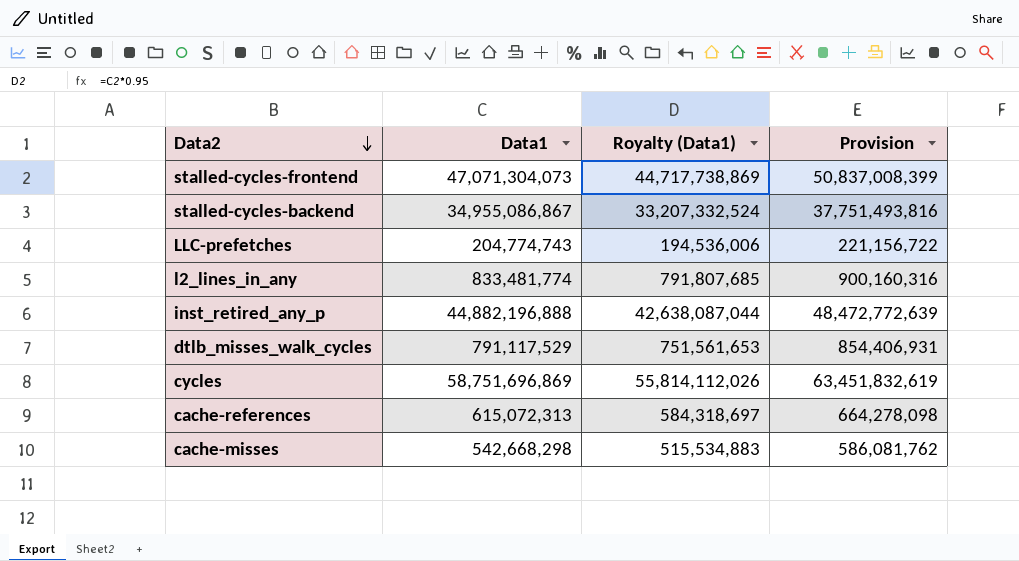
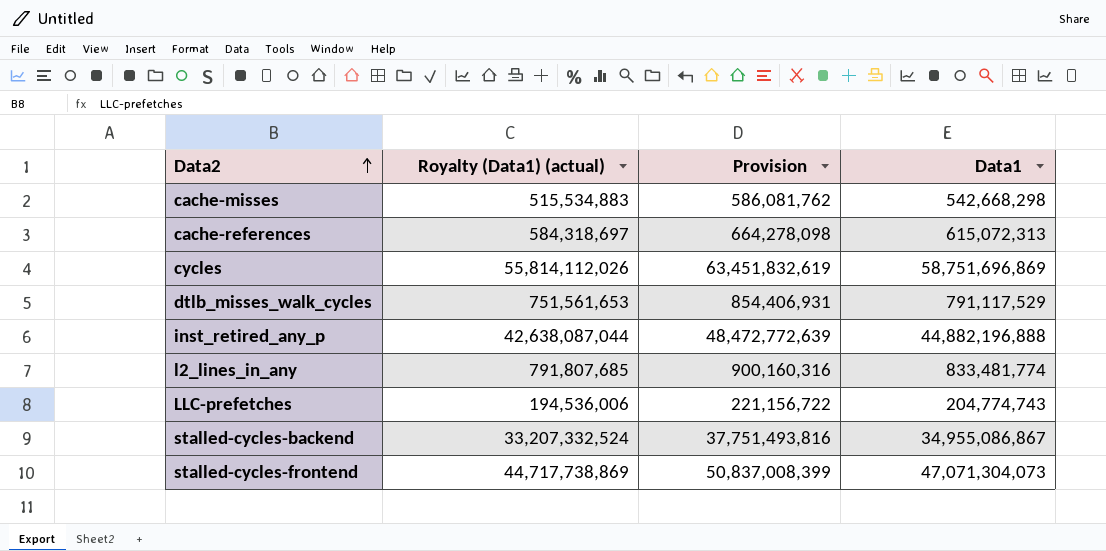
row order: Data2 descending -> Data2 ascending
column name: Royalty (Data1) -> Royalty (Data1) (actual)
column Data1 | position: 2 -> 4

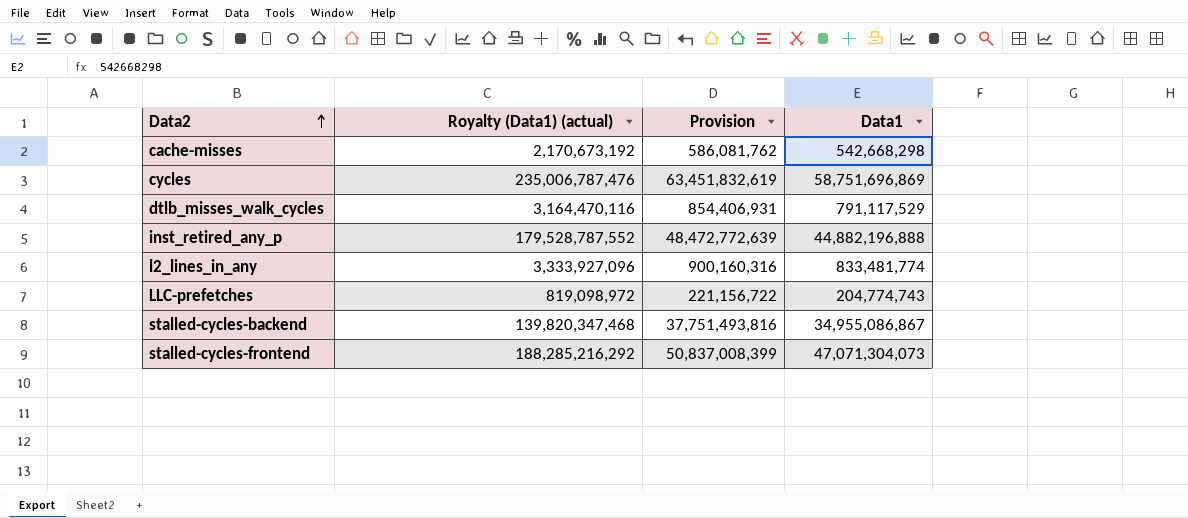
column Royalty (Data1) (actual) | formula: [Data1] * 0.95 -> [Data1] * 4
row cache-references: 584,318,697 | 664,278,098 | 615,072,313 -> none

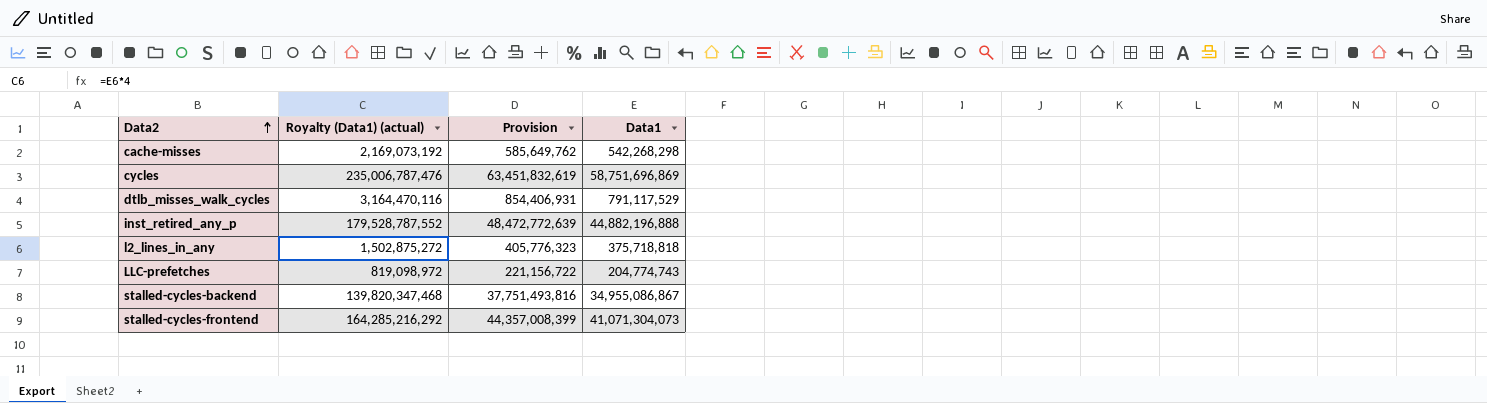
cache-misses | Royalty (Data1) (actual): 2,170,673,192 -> 2,169,073,192
cache-misses | Provision: 586,081,762 -> 585,649,762
cache-misses | Data1: 542,668,298 -> 542,268,298
l2_lines_in_any | Royalty (Data1) (actual): 3,333,927,096 -> 1,502,875,272
l2_lines_in_any | Provision: 900,160,316 -> 405,776,323
l2_lines_in_any | Data1: 833,481,774 -> 375,718,818
stalled-cycles-frontend | Royalty (Data1) (actual): 188,285,216,292 -> 164,285,216,292
stalled-cycles-frontend | Provision: 50,837,008,399 -> 44,357,008,399
stalled-cycles-frontend | Data1: 47,071,304,073 -> 41,071,304,073

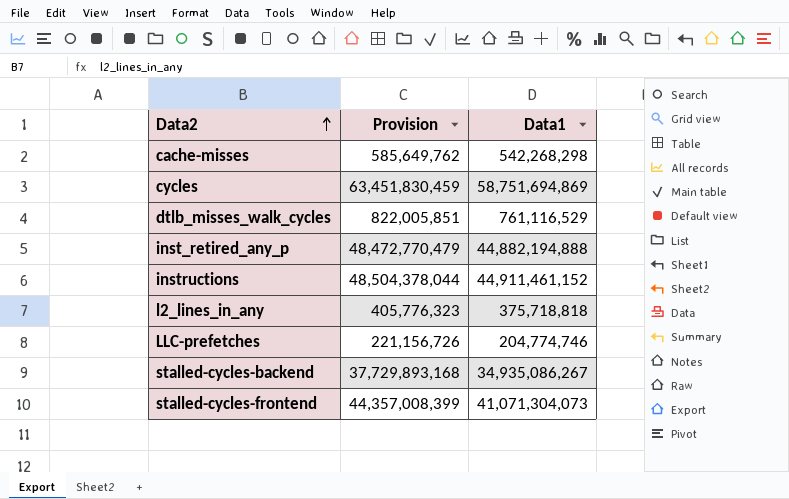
column Royalty (Data1) (actual) | formula: [Data1] * 4 -> none
cycles | Provision: 63,451,832,619 -> 63,451,830,459
cycles | Data1: 58,751,696,869 -> 58,751,694,869
dtlb_misses_walk_cycles | Provision: 854,406,931 -> 822,005,851
dtlb_misses_walk_cycles | Data1: 791,117,529 -> 761,116,529
inst_retired_any_p | Provision: 48,472,772,639 -> 48,472,770,479
inst_retired_any_p | Data1: 44,882,196,888 -> 44,882,194,888
row instructions: none -> 48,504,378,044 | 44,911,461,152
LLC-prefetches | Provision: 221,156,722 -> 221,156,726
LLC-prefetches | Data1: 204,774,743 -> 204,774,746
stalled-cycles-backend | Provision: 37,751,493,816 -> 37,729,893,168
stalled-cycles-backend | Data1: 34,955,086,867 -> 34,935,086,267

